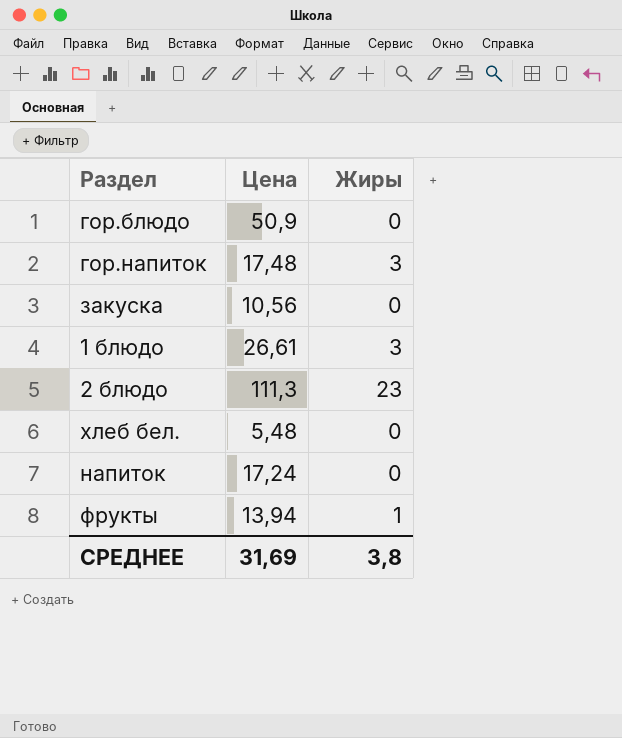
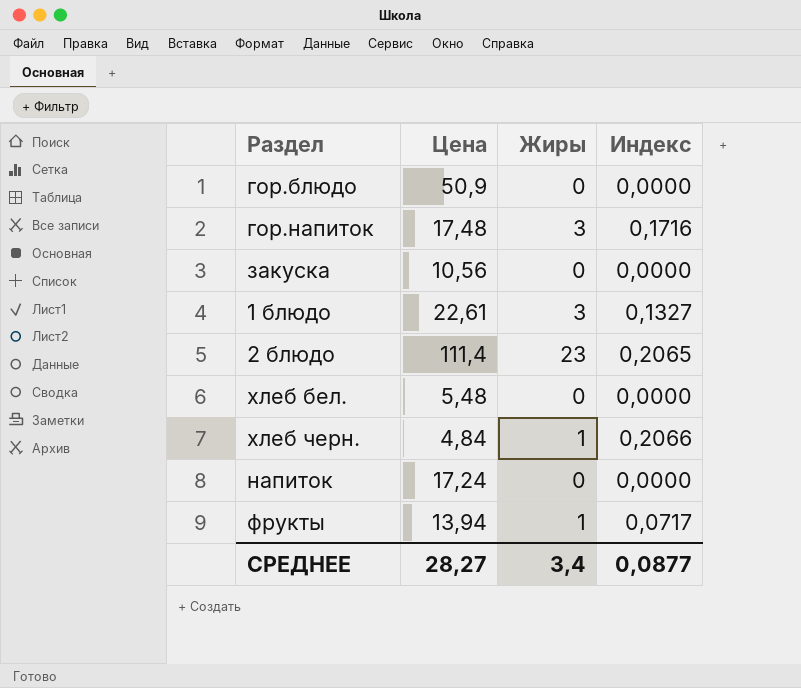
column Индекс | formula: none -> [Жиры] / [Цена]
1 блюдо | Цена: 26,61 -> 22,61
2 блюдо | Цена: 111,3 -> 111,4
row хлеб черн.: none -> 4,84 | 1 | 0,2066
СРЕДНЕЕ | Цена: 31,69 -> 28,27
СРЕДНЕЕ | Жиры: 3,8 -> 3,4

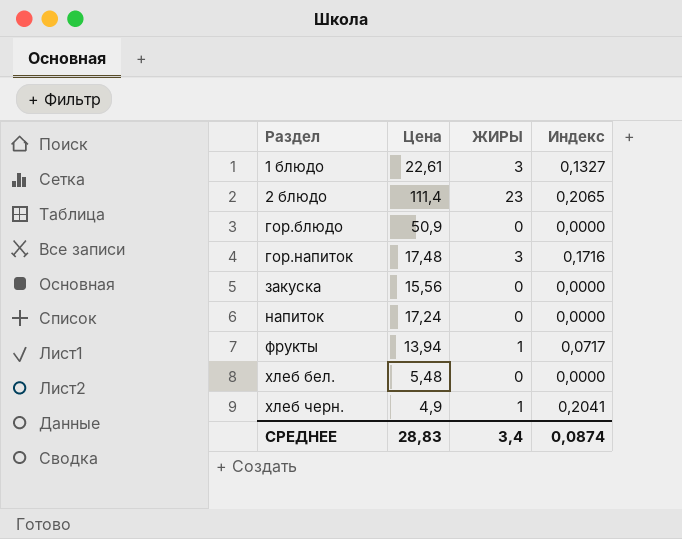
row order: none -> Раздел ascending
column name: Жиры -> ЖИРЫ
закуска | Цена: 10,56 -> 15,56
хлеб черн. | Цена: 4,84 -> 4,9
хлеб черн. | Индекс: 0,2066 -> 0,2041
СРЕДНЕЕ | Цена: 28,27 -> 28,83
СРЕДНЕЕ | Индекс: 0,0877 -> 0,0874

